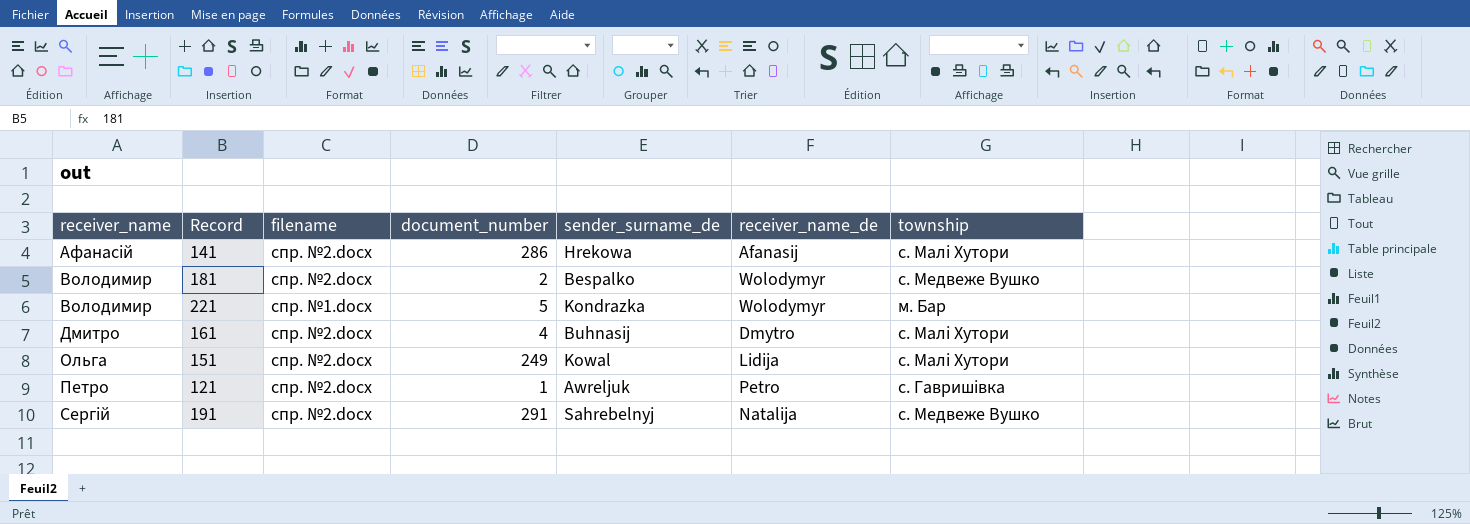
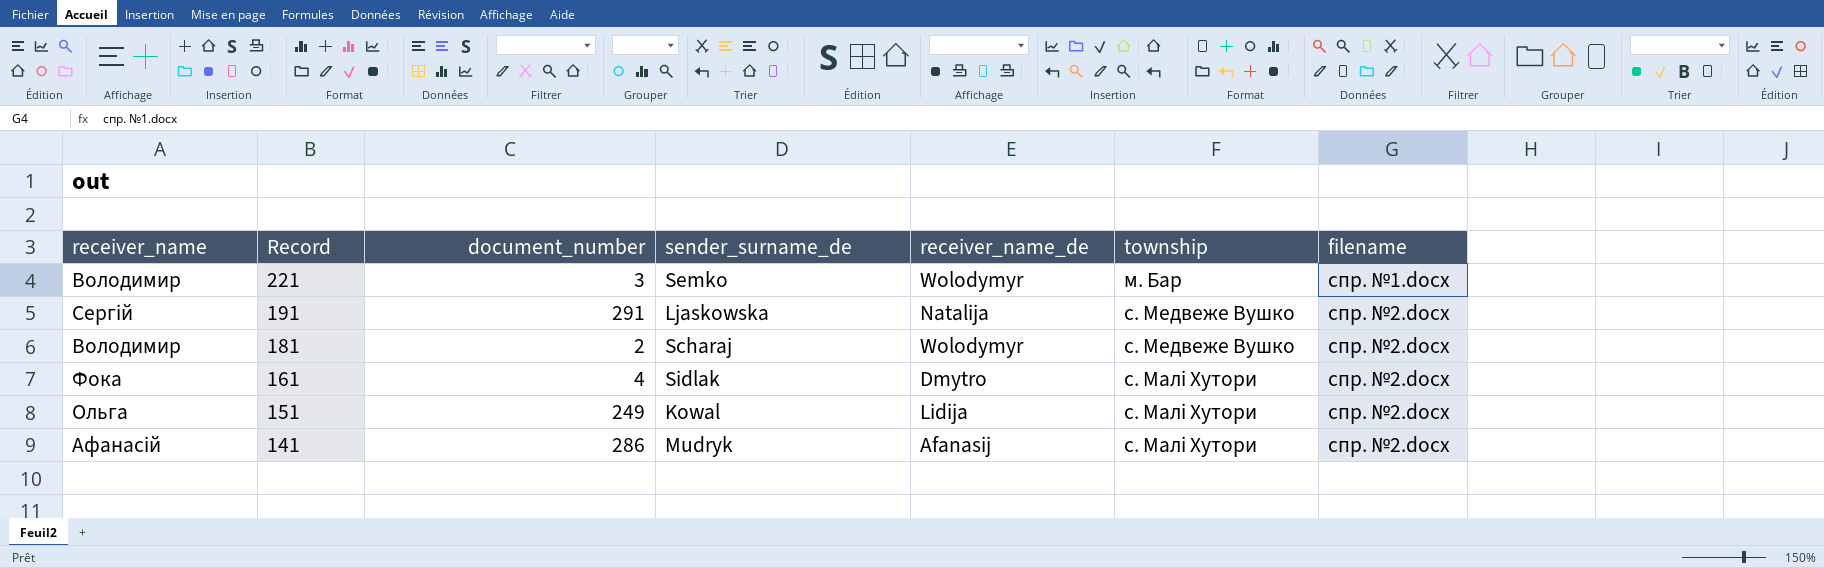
row order: receiver_name ascending -> Record descending
column filename | position: 3 -> 7
row 121: Петро | спр. №2.docx | 1 | Awreljuk | Petro | с. Гавришівка -> none
221 | document_number: 5 -> 3
221 | sender_surname_de: Kondrazka -> Semko
191 | sender_surname_de: Sahrebelnyj -> Ljaskowska
181 | sender_surname_de: Bespalko -> Scharaj
161 | receiver_name: Дмитро -> Фока
161 | sender_surname_de: Buhnasij -> Sidlak
141 | sender_surname_de: Hrekowa -> Mudryk

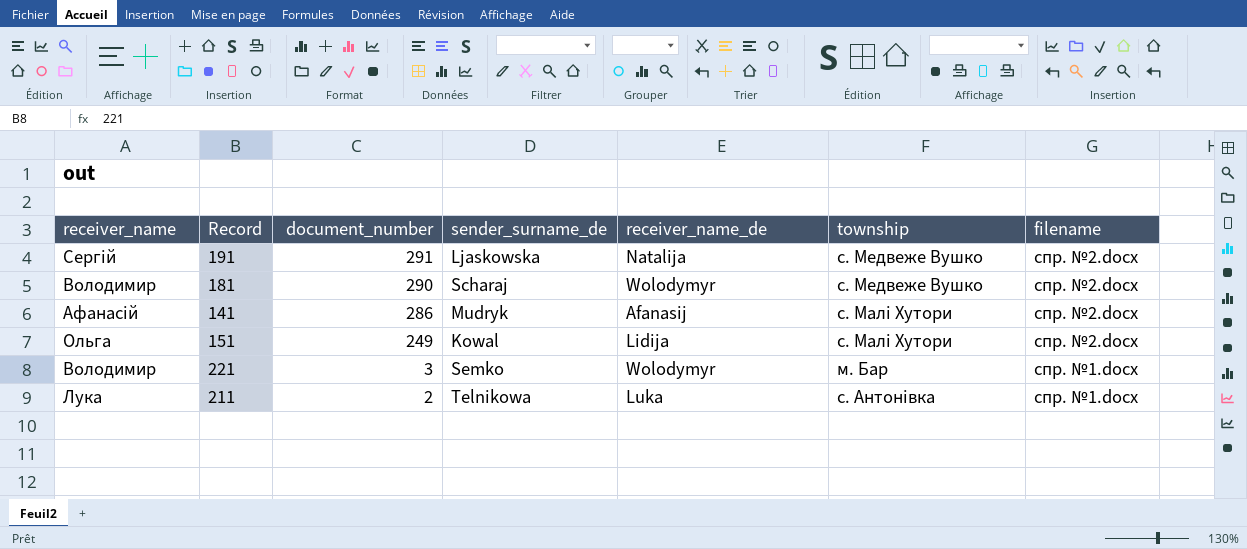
row order: Record descending -> document_number descending
row 161: Фока | 4 | Sidlak | Dmytro | с. Малі Хутори | спр. №2.docx -> none
181 | document_number: 2 -> 290
row 211: none -> Лука | 2 | Telnikowa | Luka | с. Антонівка | спр. №1.docx

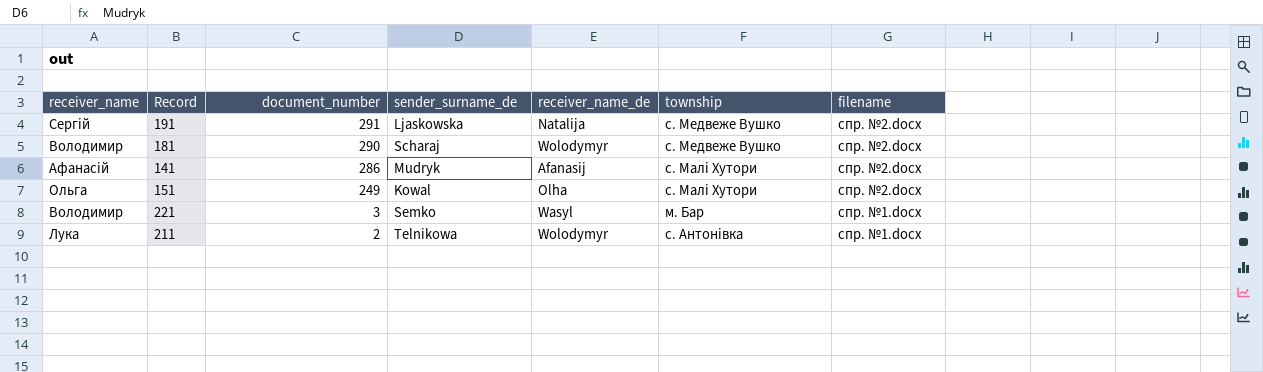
151 | receiver_name_de: Lidija -> Olha
221 | receiver_name_de: Wolodymyr -> Wasyl
211 | receiver_name_de: Luka -> Wolodymyr

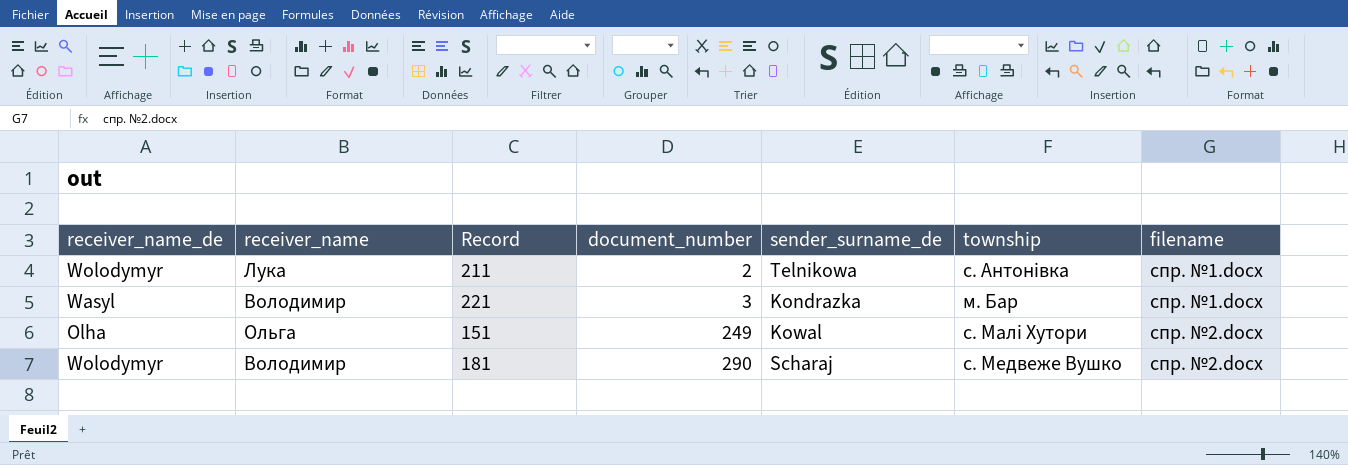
row order: document_number descending -> document_number ascending
column receiver_name_de | position: 5 -> 1
row 191: Сергій | 291 | Ljaskowska | Natalija | с. Медвеже Вушко | спр. №2.docx -> none
row 141: Афанасій | 286 | Mudryk | Afanasij | с. Малі Хутори | спр. №2.docx -> none
221 | sender_surname_de: Semko -> Kondrazka

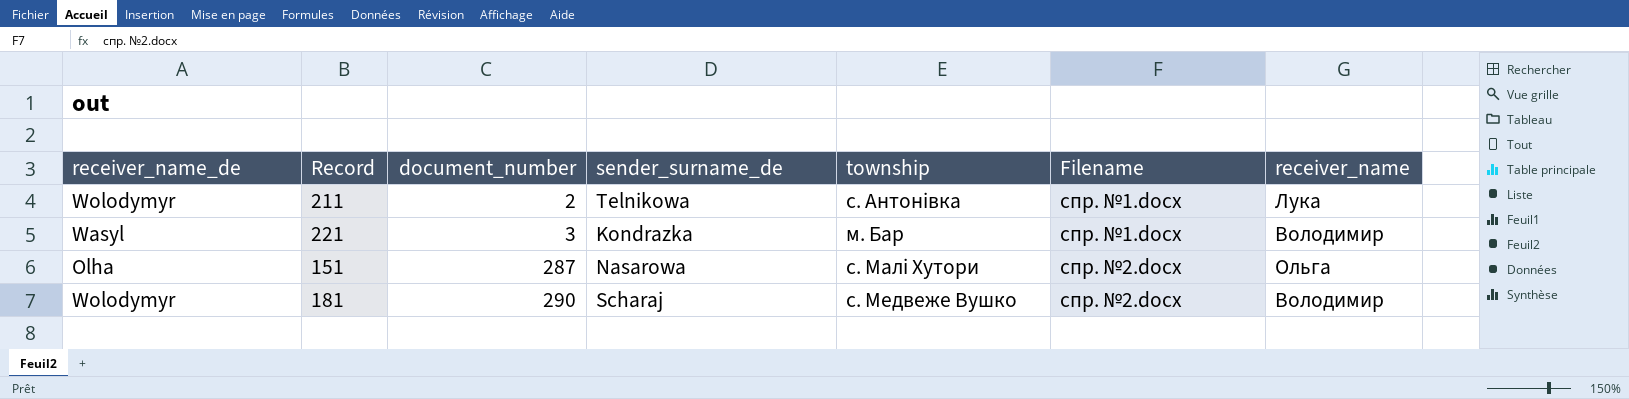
column name: filename -> Filename
column receiver_name | position: 2 -> 7
151 | document_number: 249 -> 287
151 | sender_surname_de: Kowal -> Nasarowa

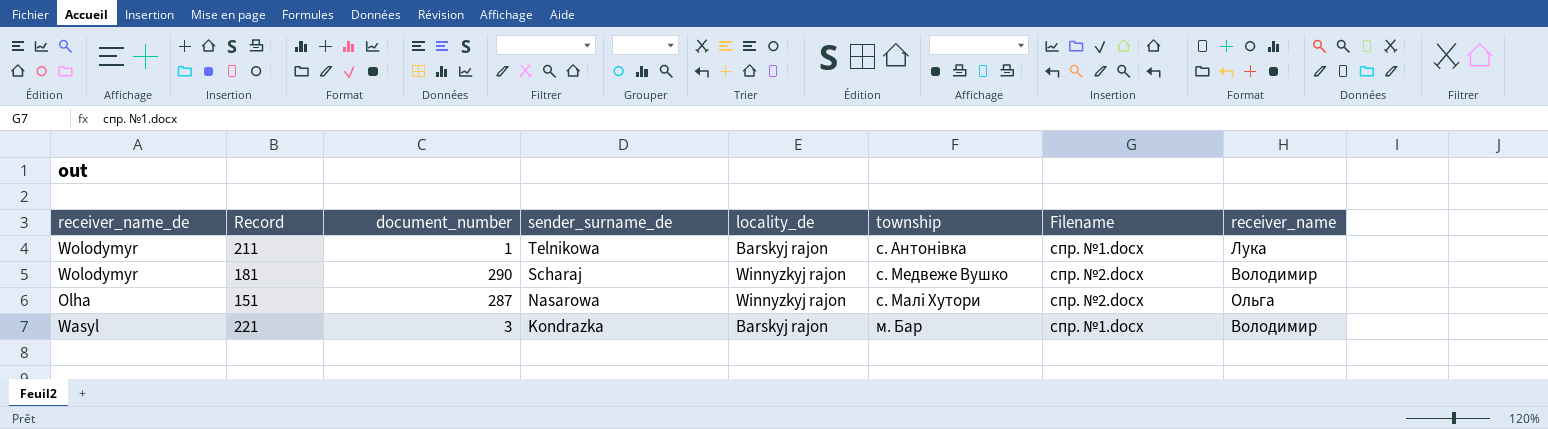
row order: document_number ascending -> sender_surname_de descending
column locality_de | position: none -> 5
211 | document_number: 2 -> 1

